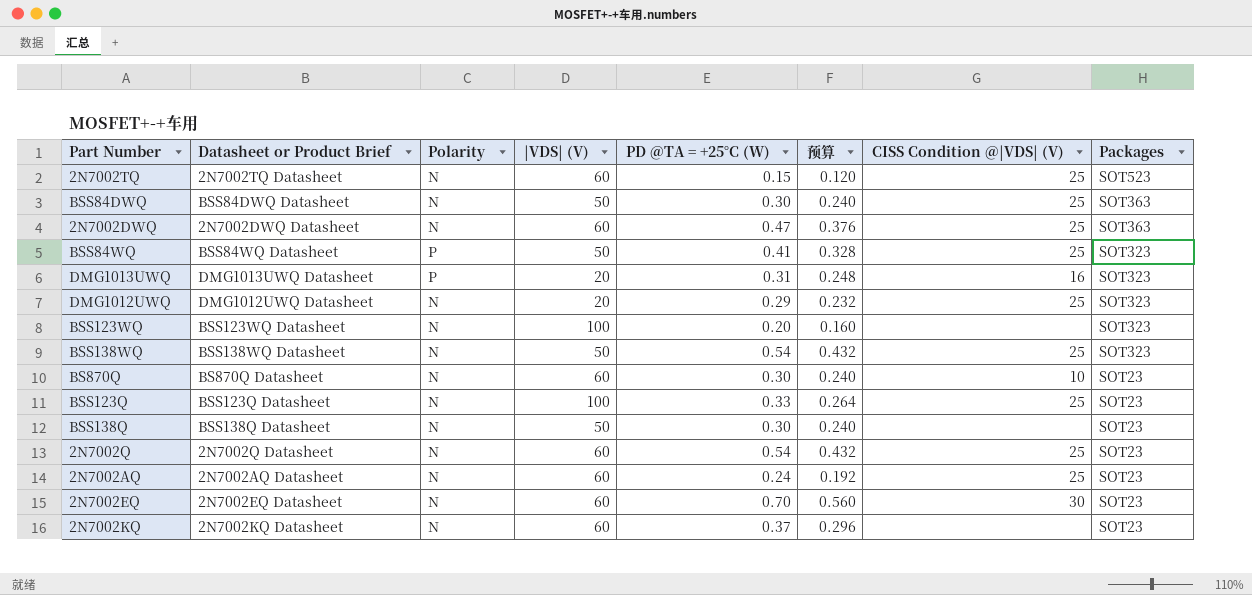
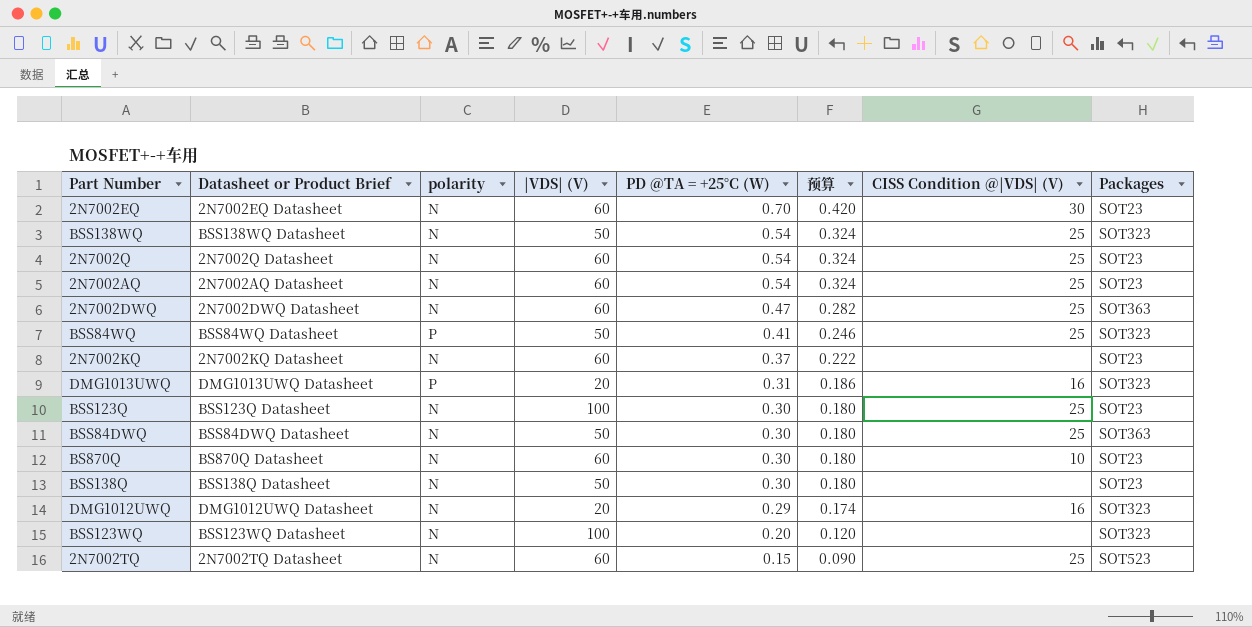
row order: Packages descending -> PD @TA = +25°C (W) descending
column name: Polarity -> polarity
column 预算 | formula: [PD @TA = +25°C (W)] * 0.8 -> [PD @TA = +25°C (W)] * 0.6
2N7002AQ | PD @TA = +25°C (W): 0.24 -> 0.54
BSS123Q | PD @TA = +25°C (W): 0.33 -> 0.30
DMG1012UWQ | CISS Condition @|VDS| (V): 25 -> 16

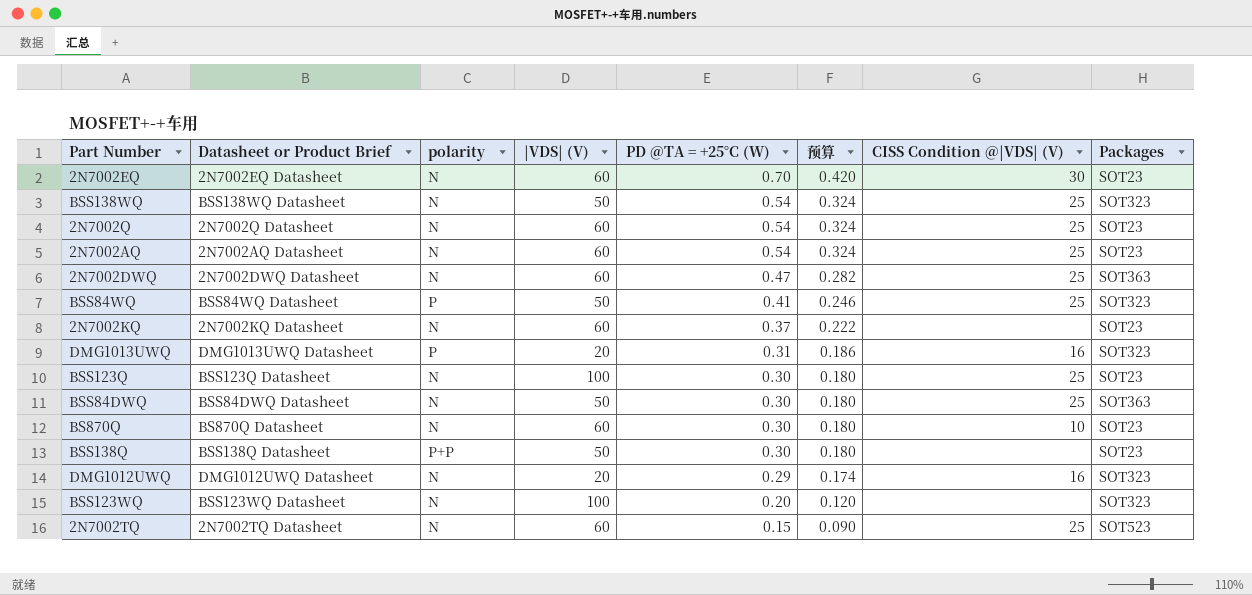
BSS138Q | polarity: N -> P+P

